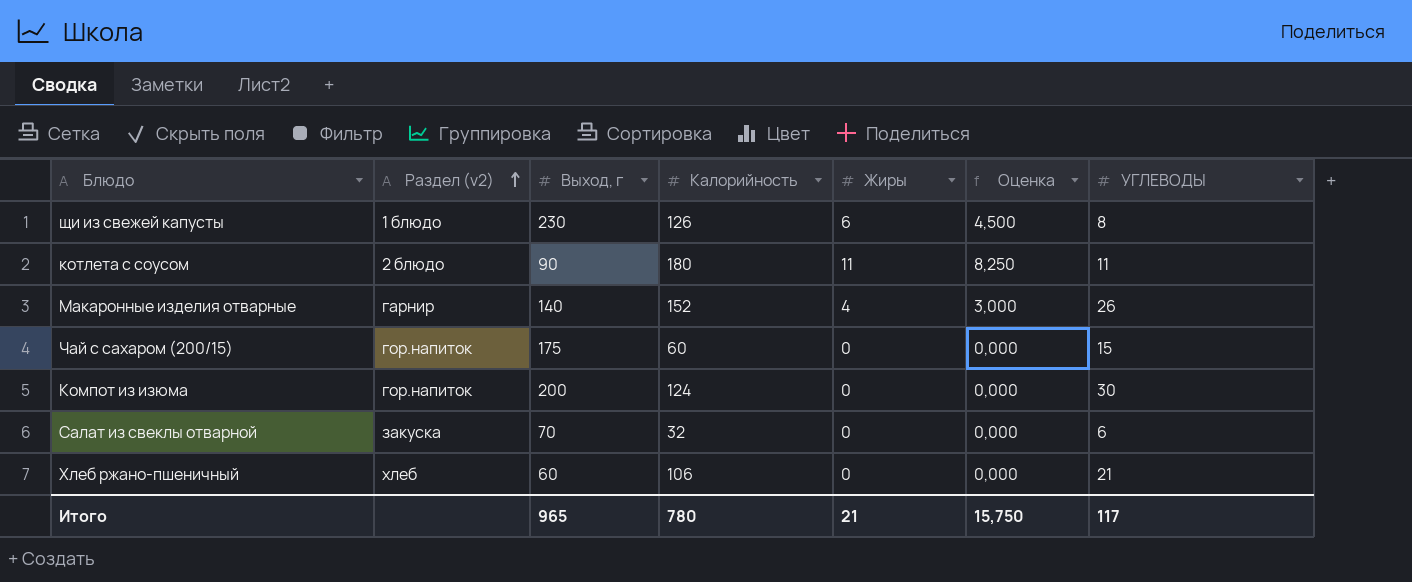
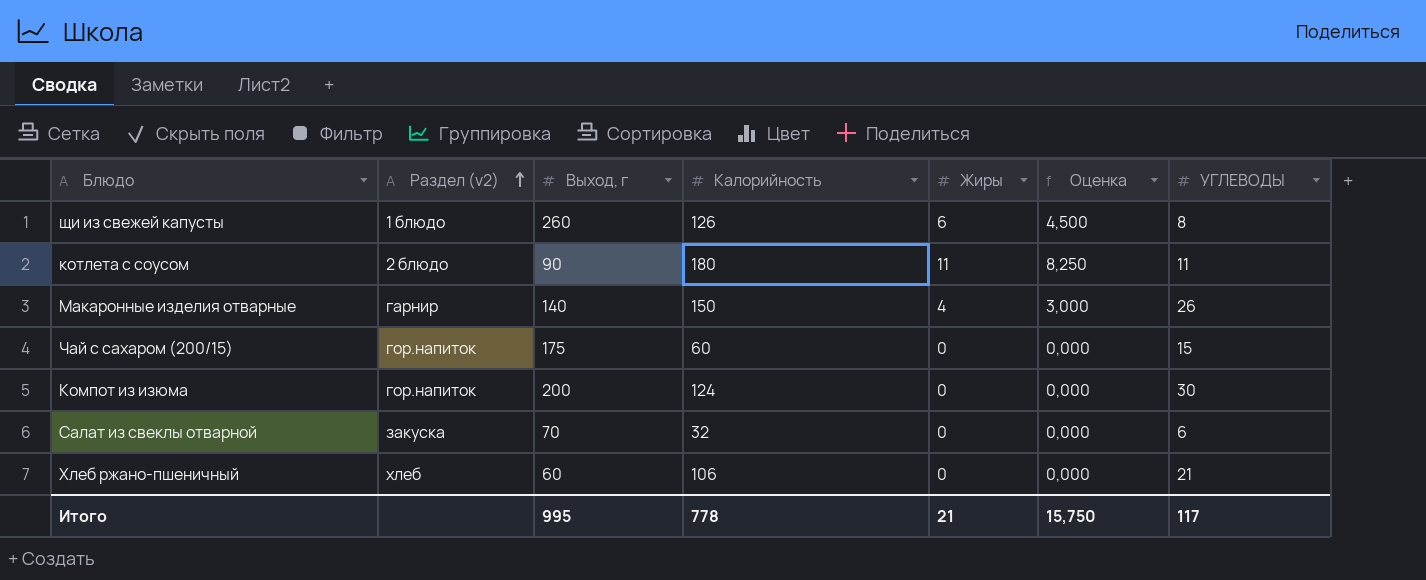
щи из свежей капусты | Выход, г: 230 -> 260
Макаронные изделия отварные | Калорийность: 152 -> 150
Итого | Выход, г: 965 -> 995
Итого | Калорийность: 780 -> 778

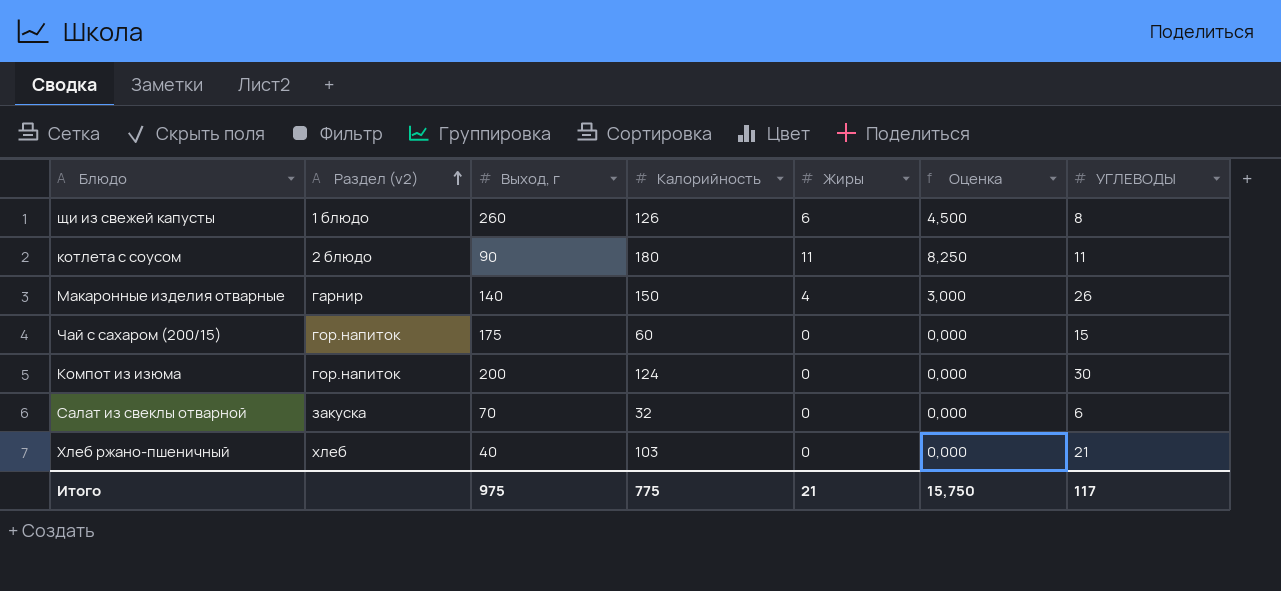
Хлеб ржано-пшеничный | Выход, г: 60 -> 40
Хлеб ржано-пшеничный | Калорийность: 106 -> 103
Итого | Выход, г: 995 -> 975
Итого | Калорийность: 778 -> 775

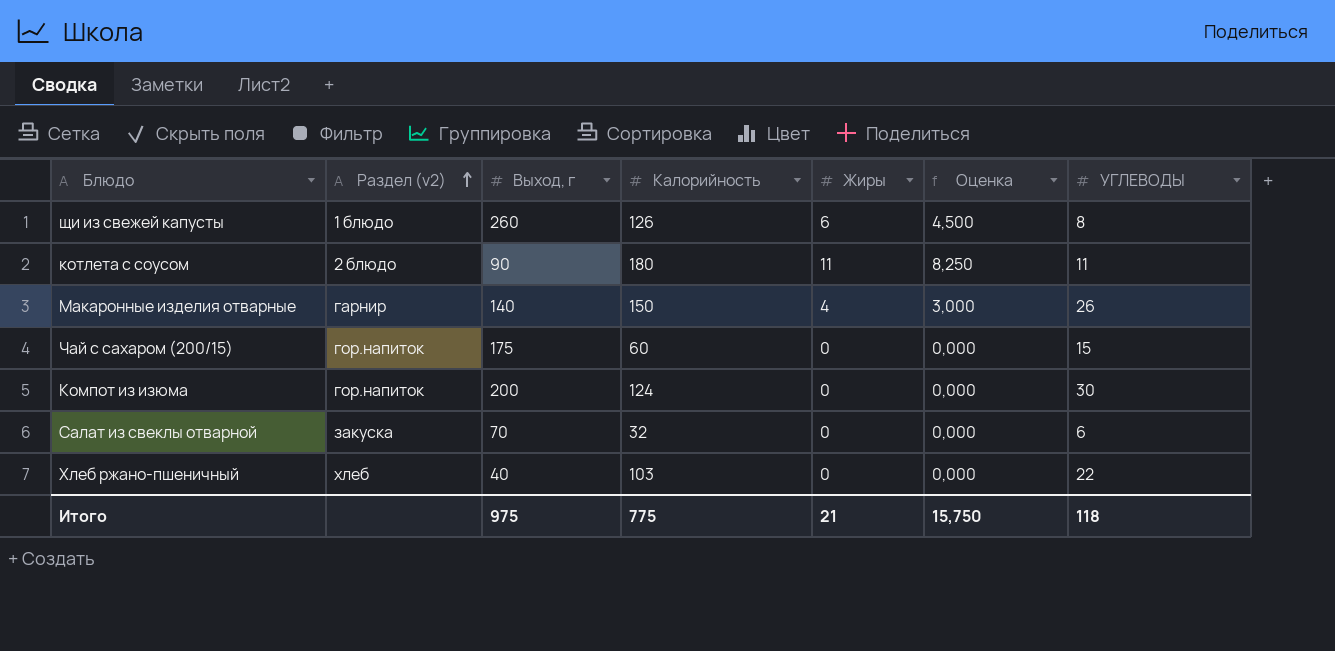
Хлеб ржано-пшеничный | УГЛЕВОДЫ: 21 -> 22
Итого | УГЛЕВОДЫ: 117 -> 118

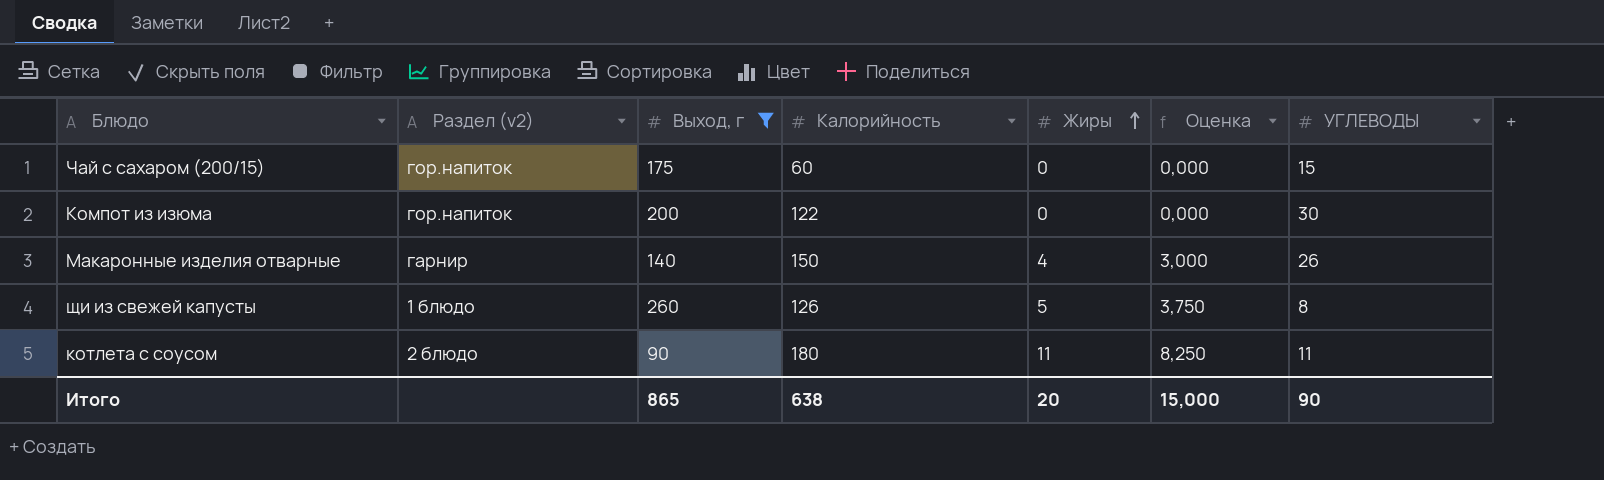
filter: none -> Выход, г >= 90
row order: Раздел (v2) ascending -> Жиры ascending
Компот из изюма | Калорийность: 124 -> 122
щи из свежей капусты | Жиры: 6 -> 5
щи из свежей капусты | Оценка: 4,500 -> 3,750
Итого | Выход, г: 975 -> 865
Итого | Калорийность: 775 -> 638
Итого | Жиры: 21 -> 20
Итого | Оценка: 15,750 -> 15,000
Итого | УГЛЕВОДЫ: 118 -> 90

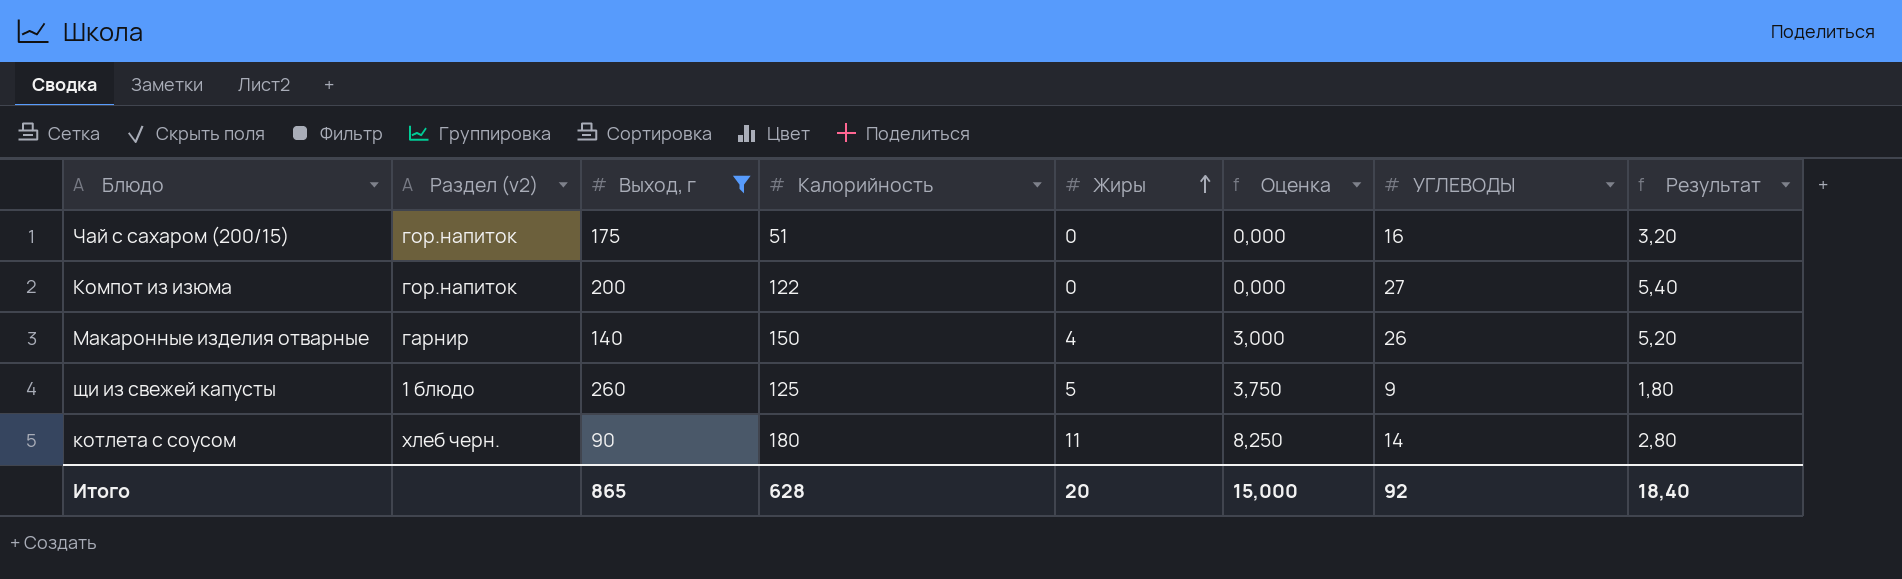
column Результат | formula: none -> [УГЛЕВОДЫ] * 0,2
Чай с сахаром (200/15) | Калорийность: 60 -> 51
Чай с сахаром (200/15) | УГЛЕВОДЫ: 15 -> 16
Компот из изюма | УГЛЕВОДЫ: 30 -> 27
щи из свежей капусты | Калорийность: 126 -> 125
щи из свежей капусты | УГЛЕВОДЫ: 8 -> 9
котлета с соусом | Раздел (v2): 2 блюдо -> хлеб черн.
котлета с соусом | УГЛЕВОДЫ: 11 -> 14
Итого | Калорийность: 638 -> 628
Итого | УГЛЕВОДЫ: 90 -> 92

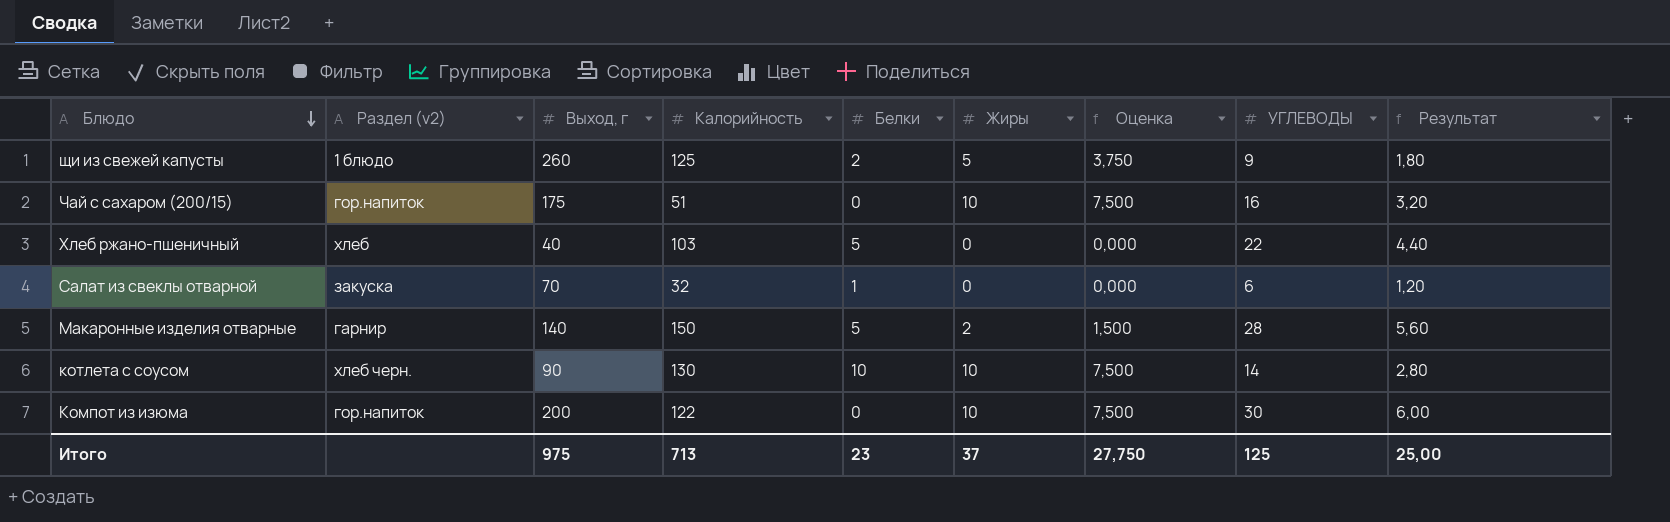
filter: Выход, г >= 90 -> none
row order: Жиры ascending -> Блюдо descending
column Белки | position: none -> 5
Чай с сахаром (200/15) | Жиры: 0 -> 10
Чай с сахаром (200/15) | Оценка: 0,000 -> 7,500
Макаронные изделия отварные | Жиры: 4 -> 2
Макаронные изделия отварные | Оценка: 3,000 -> 1,500
Макаронные изделия отварные | УГЛЕВОДЫ: 26 -> 28
Макаронные изделия отварные | Результат: 5,20 -> 5,60
котлета с соусом | Калорийность: 180 -> 130
котлета с соусом | Жиры: 11 -> 10
котлета с соусом | Оценка: 8,250 -> 7,500
Компот из изюма | Жиры: 0 -> 10
Компот из изюма | Оценка: 0,000 -> 7,500
Компот из изюма | УГЛЕВОДЫ: 27 -> 30
Компот из изюма | Результат: 5,40 -> 6,00
Итого | Выход, г: 865 -> 975
Итого | Калорийность: 628 -> 713
Итого | Жиры: 20 -> 37
Итого | Оценка: 15,000 -> 27,750
Итого | УГЛЕВОДЫ: 92 -> 125
Итого | Результат: 18,40 -> 25,00

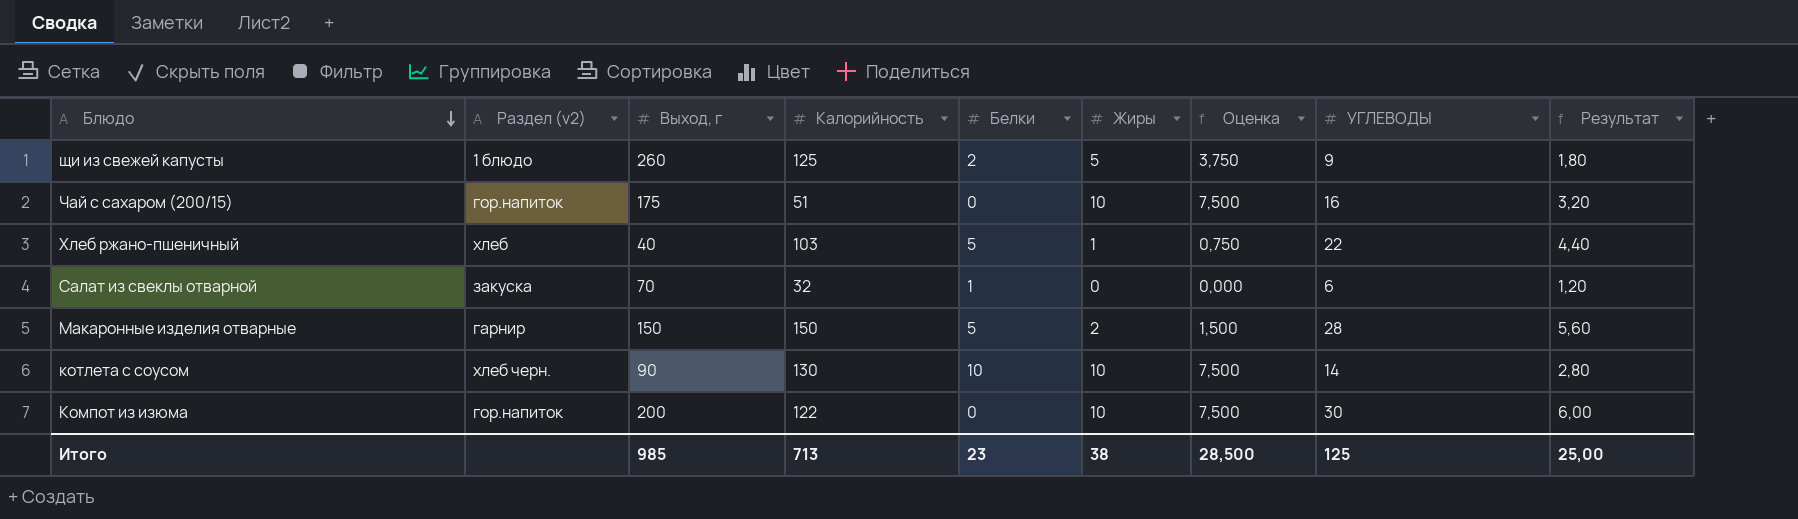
Хлеб ржано-пшеничный | Жиры: 0 -> 1
Хлеб ржано-пшеничный | Оценка: 0,000 -> 0,750
Макаронные изделия отварные | Выход, г: 140 -> 150
Итого | Выход, г: 975 -> 985
Итого | Жиры: 37 -> 38
Итого | Оценка: 27,750 -> 28,500

